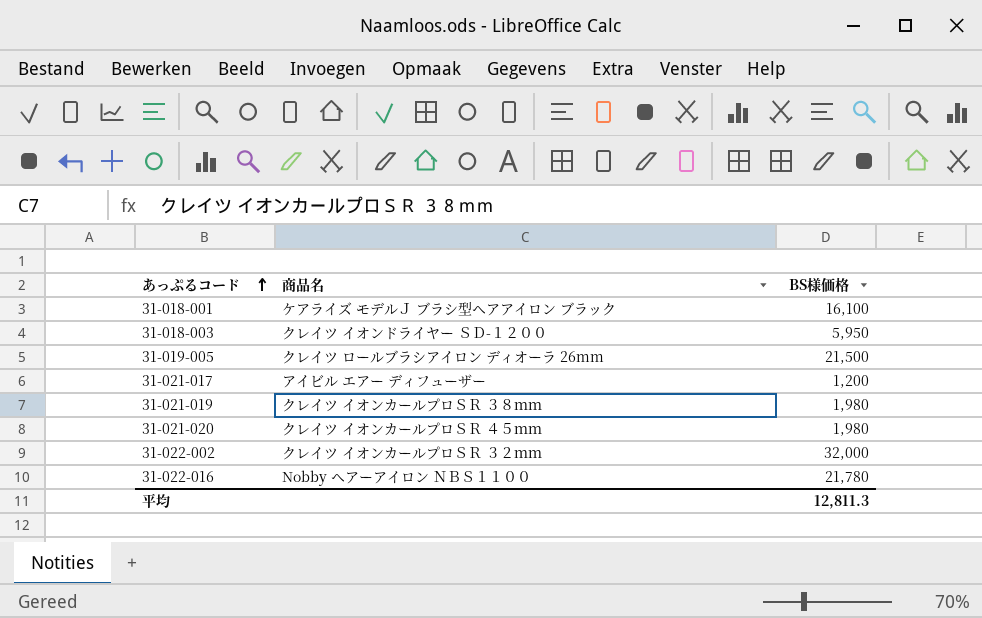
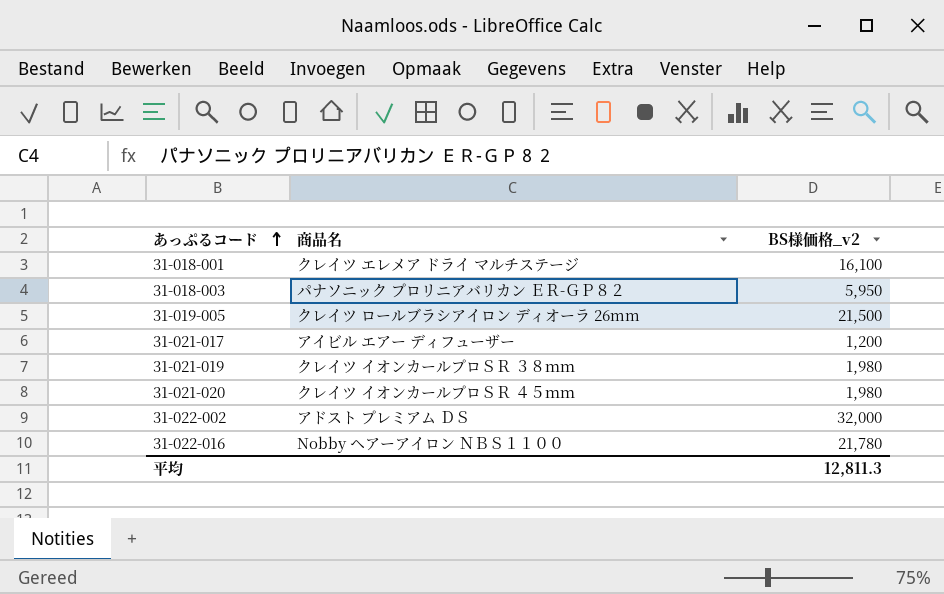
column name: BS様価格 -> BS様価格_v2
31-018-001 | 商品名: ケアライズ モデルＪ ブラシ型ヘアアイロン ブラック -> クレイツ エレメア ドライ マルチステージ
31-018-003 | 商品名: クレイツ イオンドライヤー ＳＤ-１２００ -> パナソニック プロリニアバリカン ＥＲ-ＧＰ８２
31-022-002 | 商品名: クレイツ イオンカールプロＳＲ ３２ｍｍ -> アドスト プレミアム ＤＳ

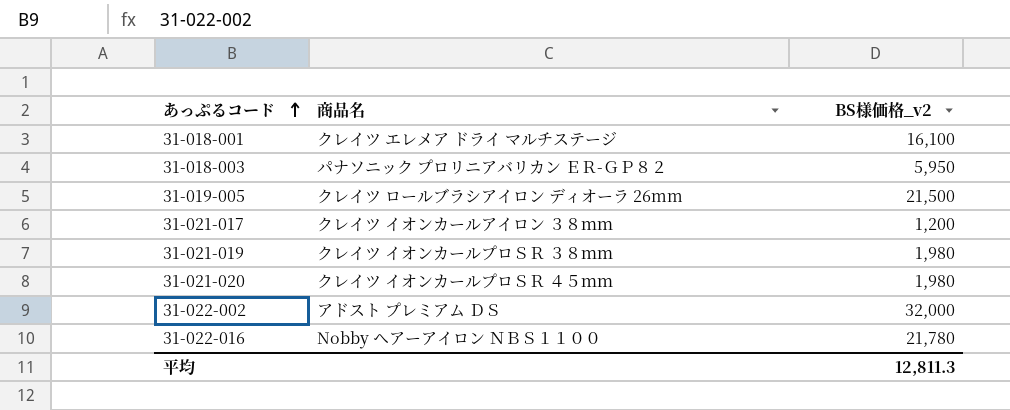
31-021-017 | 商品名: アイビル エアー ディフューザー -> クレイツ イオンカールアイロン ３８ｍｍ

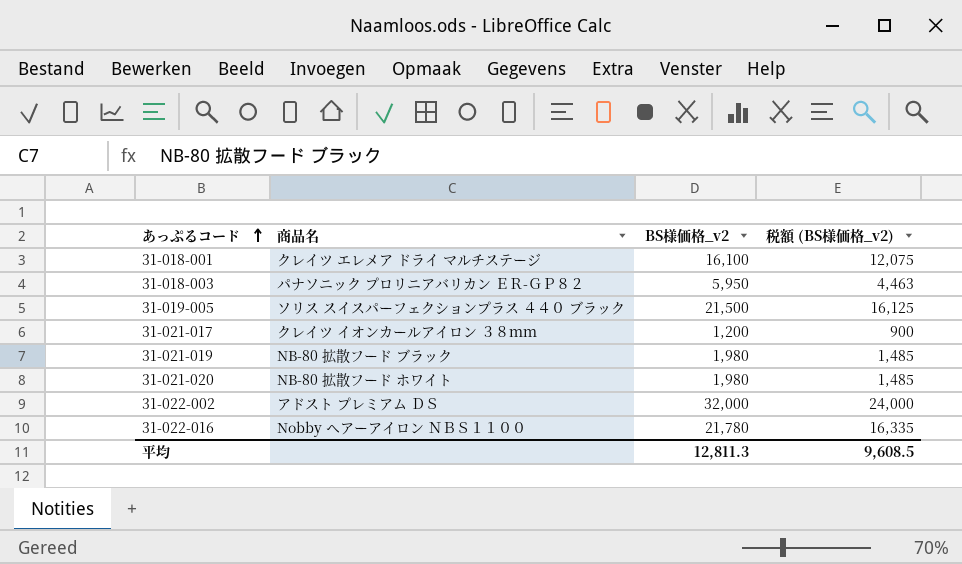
column 税額 (BS様価格_v2) | formula: none -> [BS様価格_v2] * 0.75
31-019-005 | 商品名: クレイツ ロールブラシアイロン ディオーラ 26mm -> ソリス スイスパーフェクションプラス ４４０ ブラック
31-021-019 | 商品名: クレイツ イオンカールプロＳＲ ３８ｍｍ -> NB-80 拡散フード ブラック
31-021-020 | 商品名: クレイツ イオンカールプロＳＲ ４５ｍｍ -> NB-80 拡散フード ホワイト

